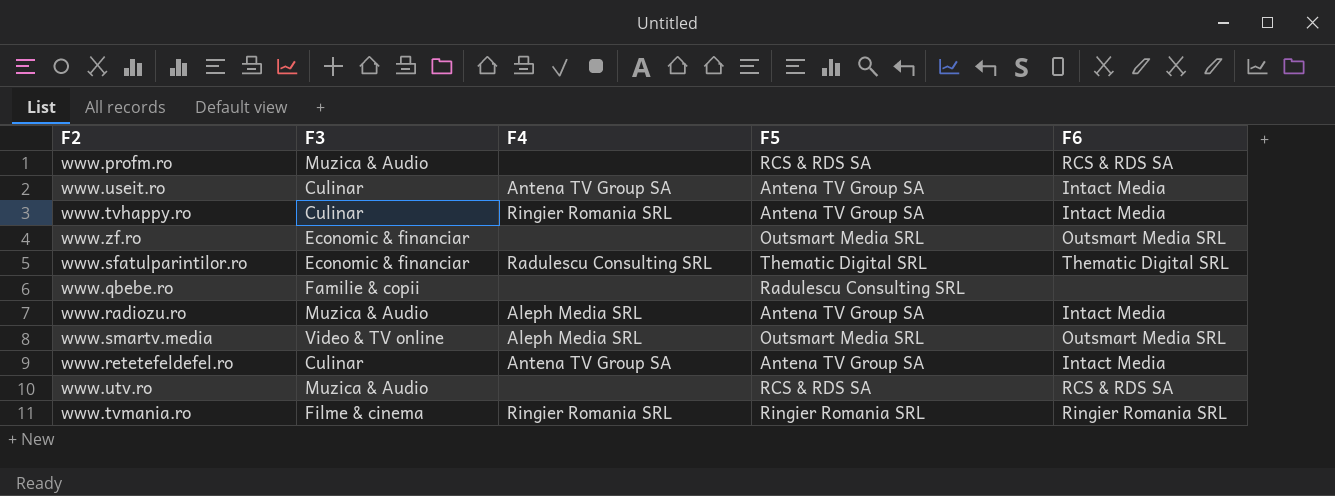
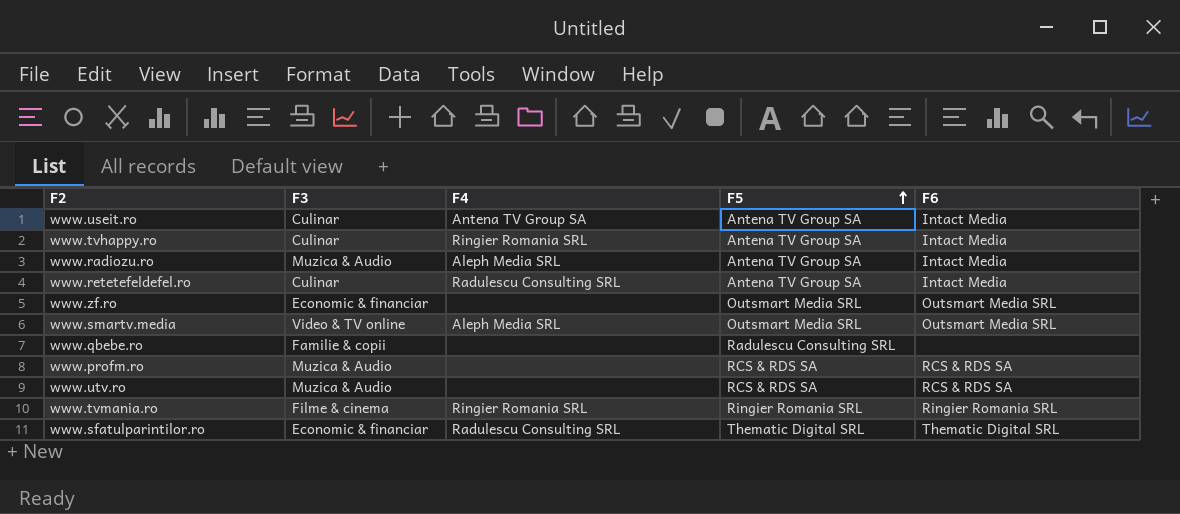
row order: none -> F5 ascending
www.retetefeldefel.ro | F4: Antena TV Group SA -> Radulescu Consulting SRL

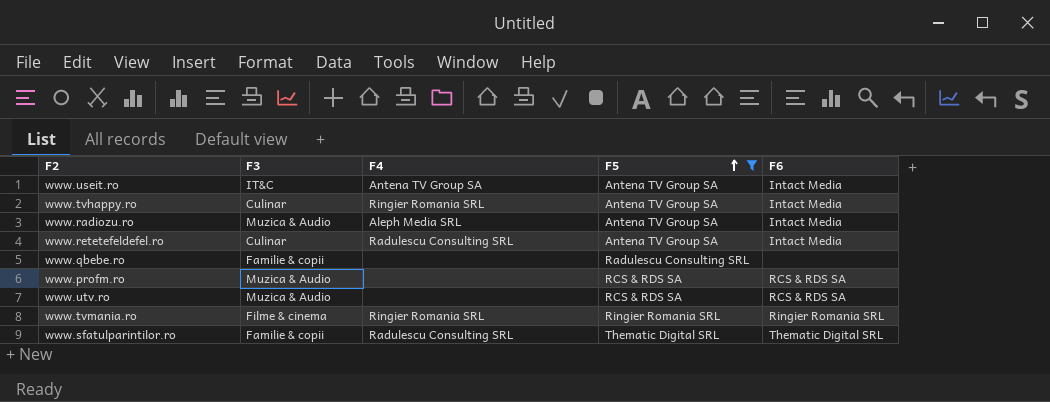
filter: none -> F5 != Outsmart Media SRL
www.useit.ro | F3: Culinar -> IT&C
www.sfatulparintilor.ro | F3: Economic & financiar -> Familie & copii

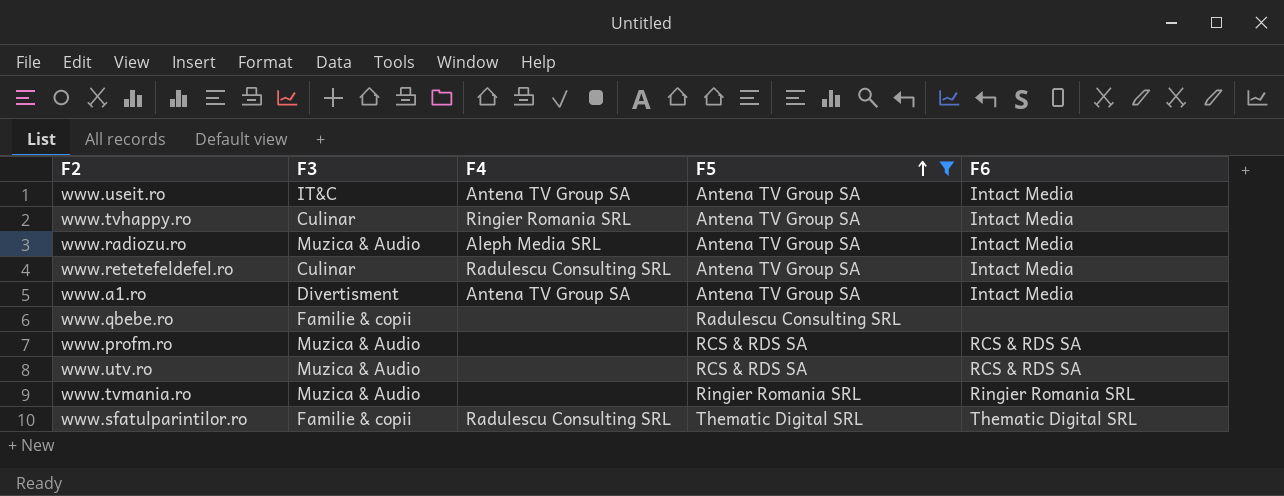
row www.a1.ro: none -> Divertisment | Antena TV Group SA | Antena TV Group SA | Intact Media
www.tvmania.ro | F3: Filme & cinema -> Muzica & Audio
www.tvmania.ro | F4: Ringier Romania SRL -> none

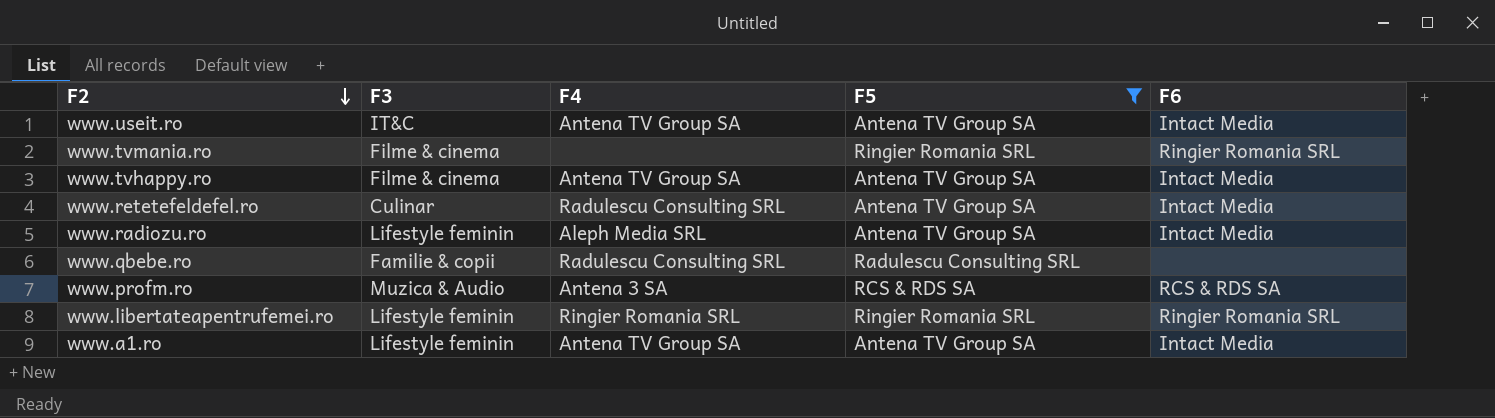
row order: F5 ascending -> F2 descending
row www.utv.ro: Muzica & Audio | none | RCS & RDS SA | RCS & RDS SA -> none
row www.sfatulparintilor.ro: Familie & copii | Radulescu Consulting SRL | Thematic Digital SRL | Thematic Digital SRL -> none
www.tvmania.ro | F3: Muzica & Audio -> Filme & cinema
www.tvhappy.ro | F3: Culinar -> Filme & cinema
www.tvhappy.ro | F4: Ringier Romania SRL -> Antena TV Group SA
www.radiozu.ro | F3: Muzica & Audio -> Lifestyle feminin
www.qbebe.ro | F4: none -> Radulescu Consulting SRL
www.profm.ro | F4: none -> Antena 3 SA
row www.libertateapentrufemei.ro: none -> Lifestyle feminin | Ringier Romania SRL | Ringier Romania SRL | Ringier Romania SRL
www.a1.ro | F3: Divertisment -> Lifestyle feminin

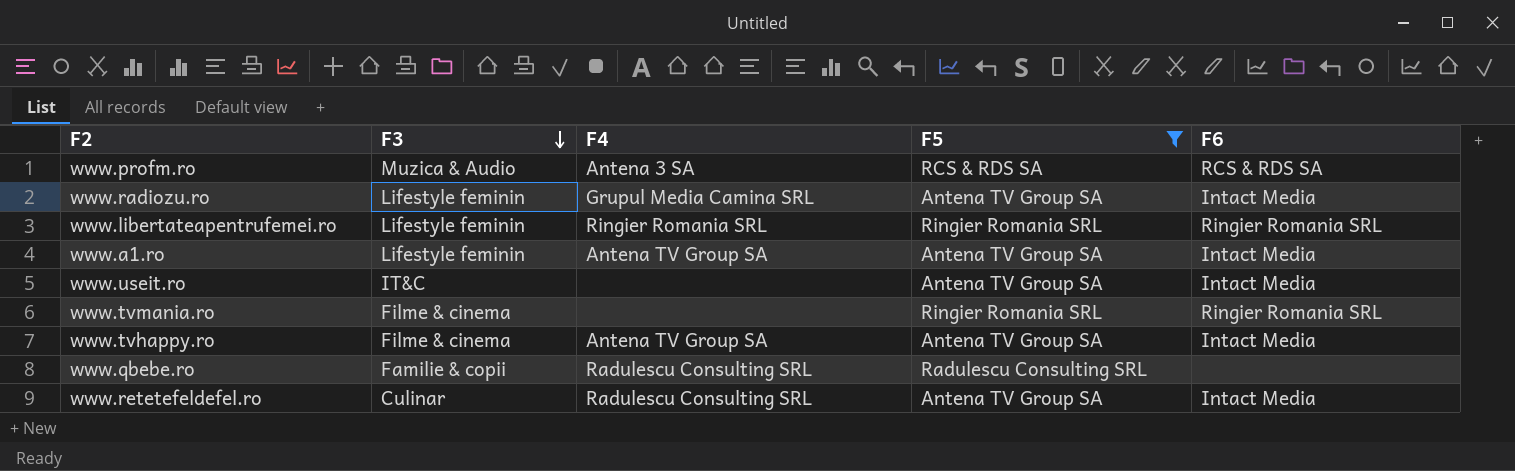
row order: F2 descending -> F3 descending
www.radiozu.ro | F4: Aleph Media SRL -> Grupul Media Camina SRL
www.useit.ro | F4: Antena TV Group SA -> none

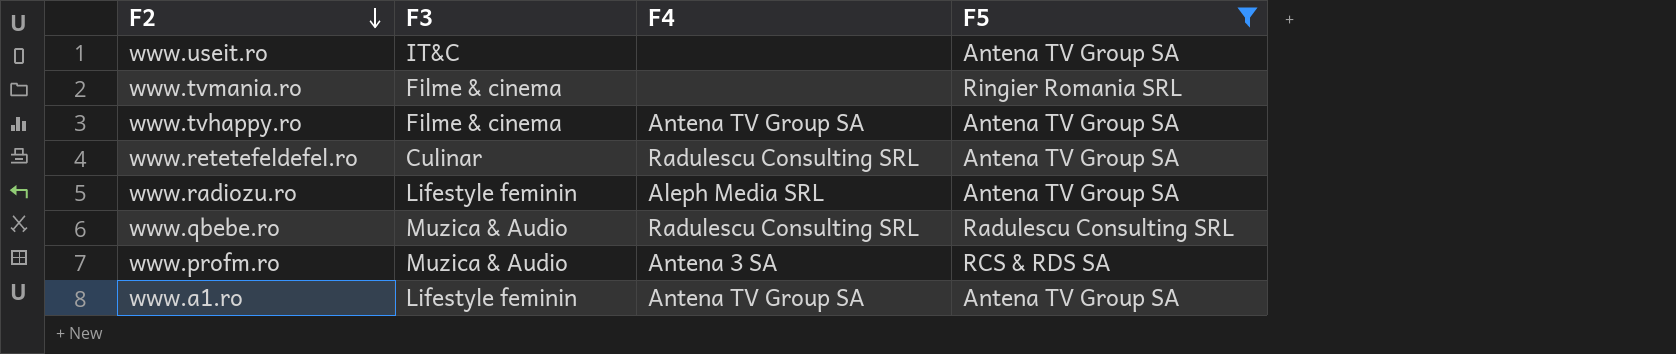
row order: F3 descending -> F2 descending
column F6 | position: 5 -> none
row www.libertateapentrufemei.ro: Lifestyle feminin | Ringier Romania SRL | Ringier Romania SRL | Ringier Romania SRL -> none
www.radiozu.ro | F4: Grupul Media Camina SRL -> Aleph Media SRL
www.qbebe.ro | F3: Familie & copii -> Muzica & Audio

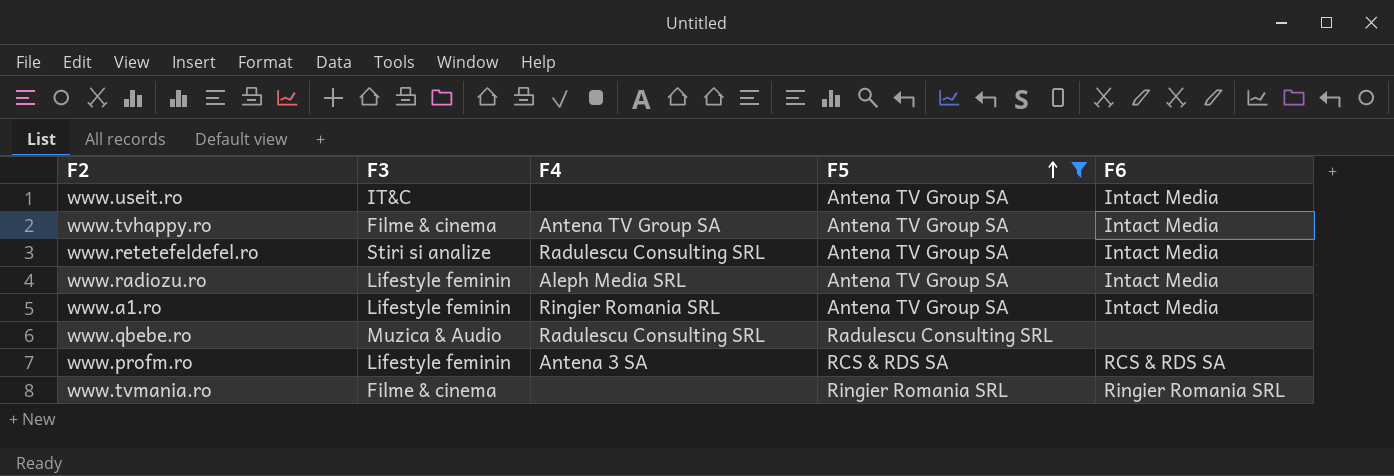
row order: F2 descending -> F5 ascending
column F6 | position: none -> 5
www.retetefeldefel.ro | F3: Culinar -> Stiri si analize
www.a1.ro | F4: Antena TV Group SA -> Ringier Romania SRL
www.profm.ro | F3: Muzica & Audio -> Lifestyle feminin

